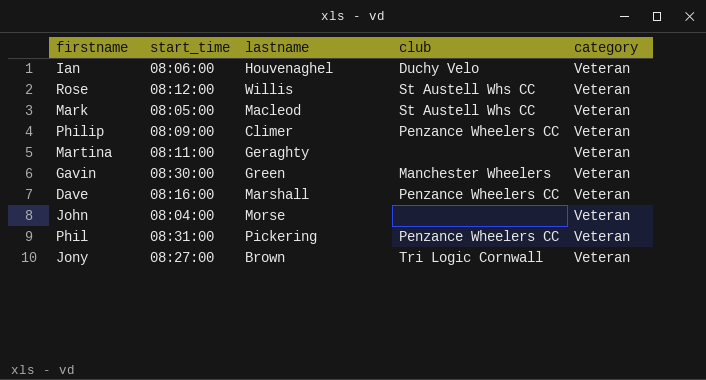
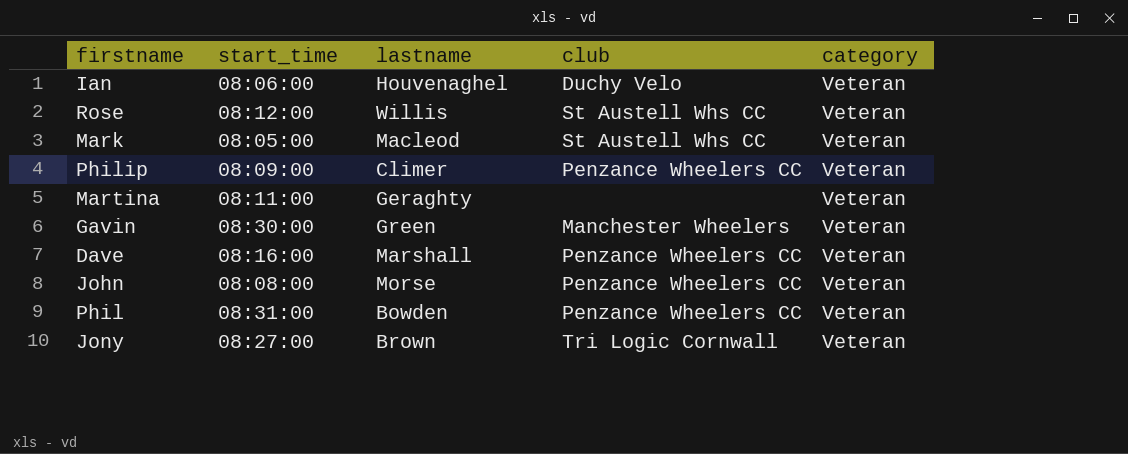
John | start_time: 08:04:00 -> 08:08:00
John | club: none -> Penzance Wheelers CC
Phil | lastname: Pickering -> Bowden

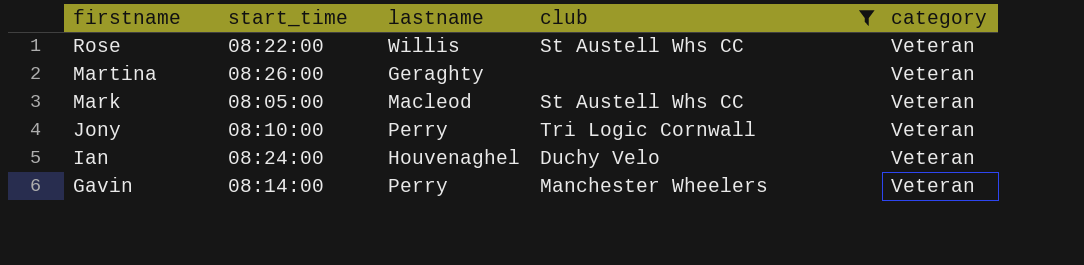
filter: none -> club != Penzance Wheelers CC
row order: none -> firstname descending
Rose | start_time: 08:12:00 -> 08:22:00
Martina | start_time: 08:11:00 -> 08:26:00
Jony | start_time: 08:27:00 -> 08:10:00
Jony | lastname: Brown -> Perry
Ian | start_time: 08:06:00 -> 08:24:00
Gavin | start_time: 08:30:00 -> 08:14:00
Gavin | lastname: Green -> Perry

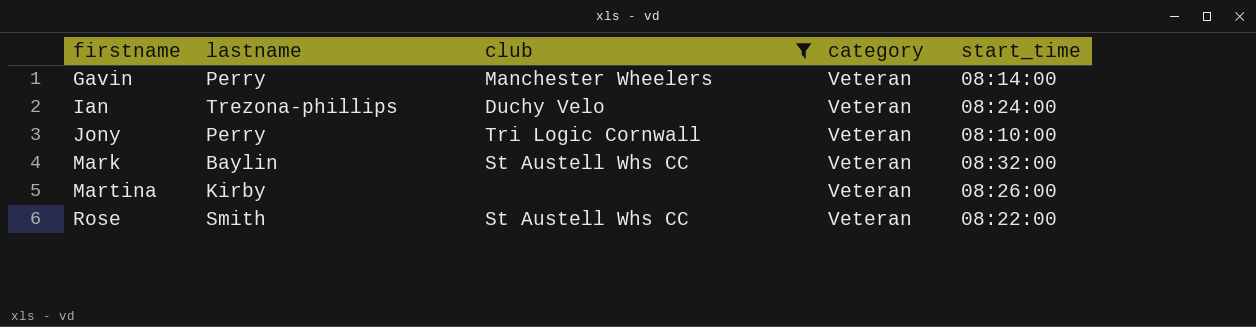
row order: firstname descending -> firstname ascending
column start_time | position: 2 -> 5
Ian | lastname: Houvenaghel -> Trezona-phillips
Mark | lastname: Macleod -> Baylin
Mark | start_time: 08:05:00 -> 08:32:00
Martina | lastname: Geraghty -> Kirby
Rose | lastname: Willis -> Smith

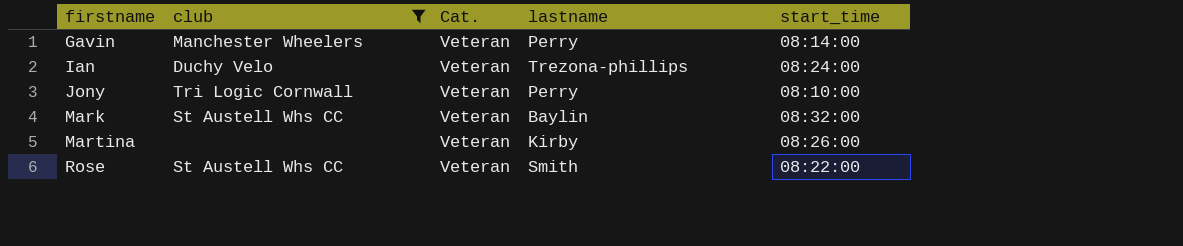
column name: category -> Cat.
column lastname | position: 2 -> 4

